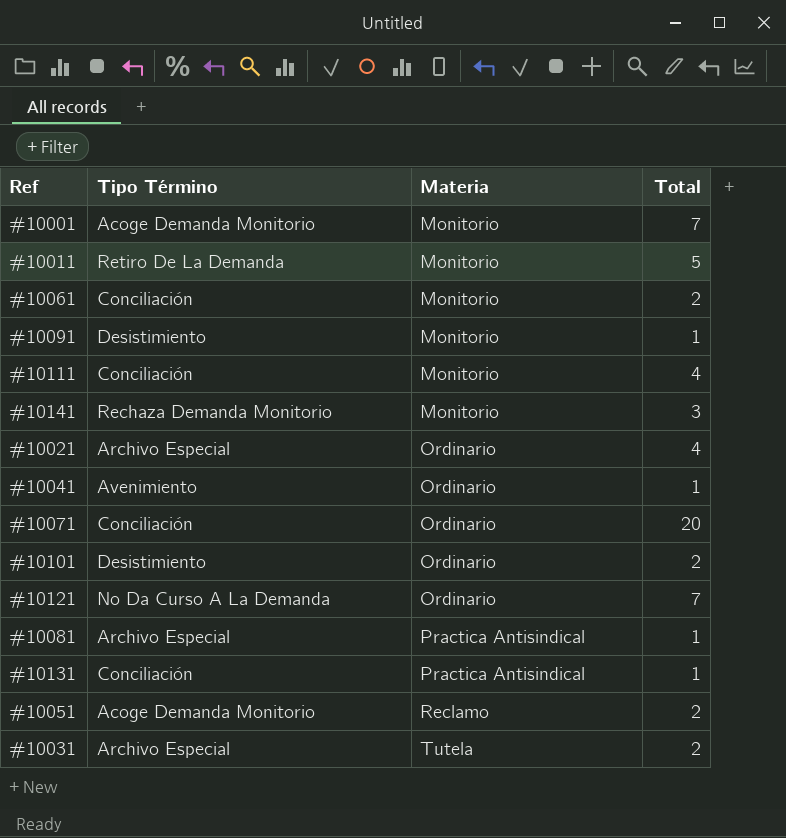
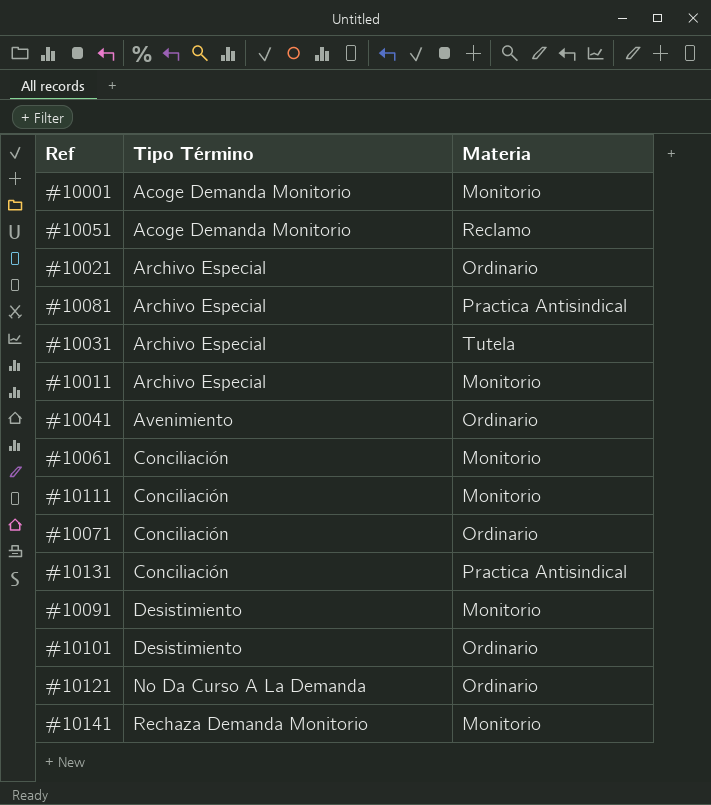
row order: Materia ascending -> Tipo Término ascending
column Total | position: 4 -> none
#10011 | Tipo Término: Retiro De La Demanda -> Archivo Especial

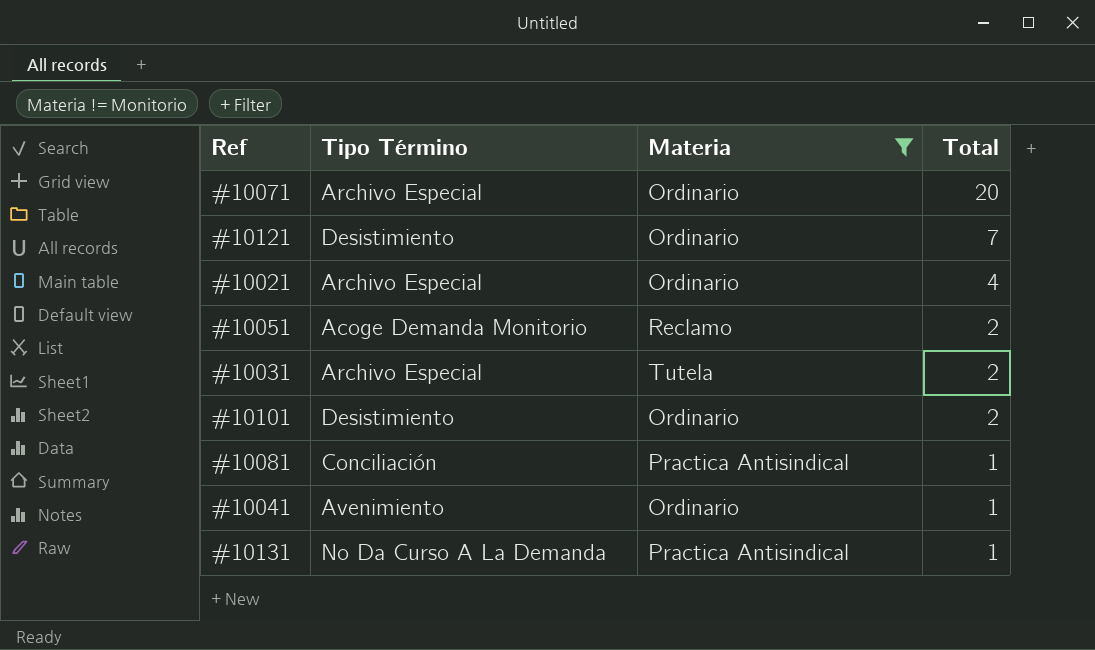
filter: none -> Materia != Monitorio
row order: Tipo Término ascending -> Total descending
column Total | position: none -> 4
#10071 | Tipo Término: Conciliación -> Archivo Especial
#10121 | Tipo Término: No Da Curso A La Demanda -> Desistimiento
#10081 | Tipo Término: Archivo Especial -> Conciliación
#10131 | Tipo Término: Conciliación -> No Da Curso A La Demanda

